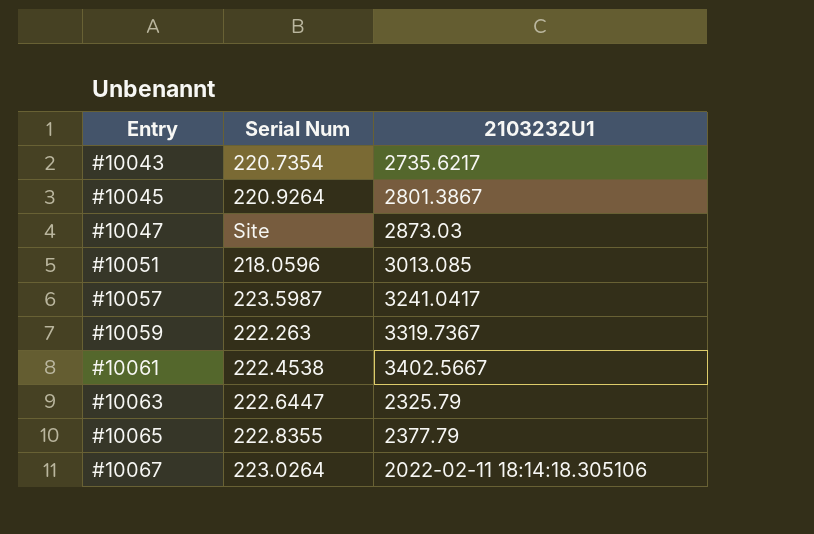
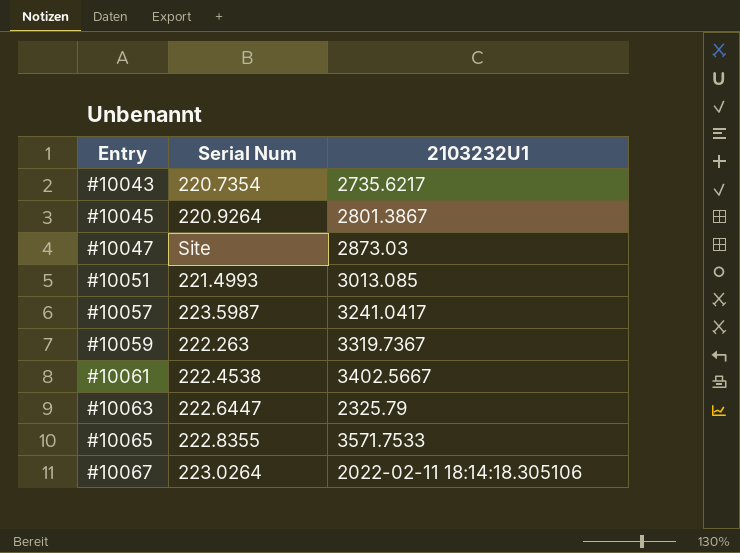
#10051 | Serial Num: 218.0596 -> 221.4993
#10065 | 2103232U1: 2377.79 -> 3571.7533

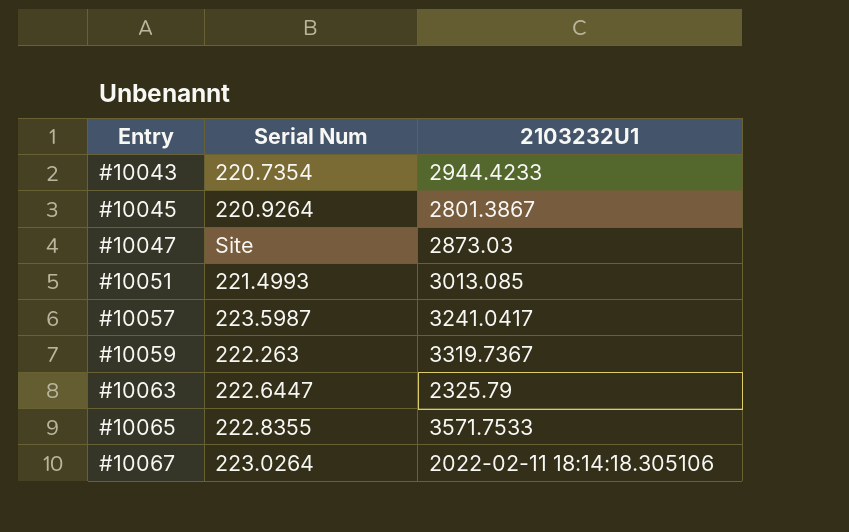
row #10061: 222.4538 | 3402.5667 -> none
#10043 | 2103232U1: 2735.6217 -> 2944.4233

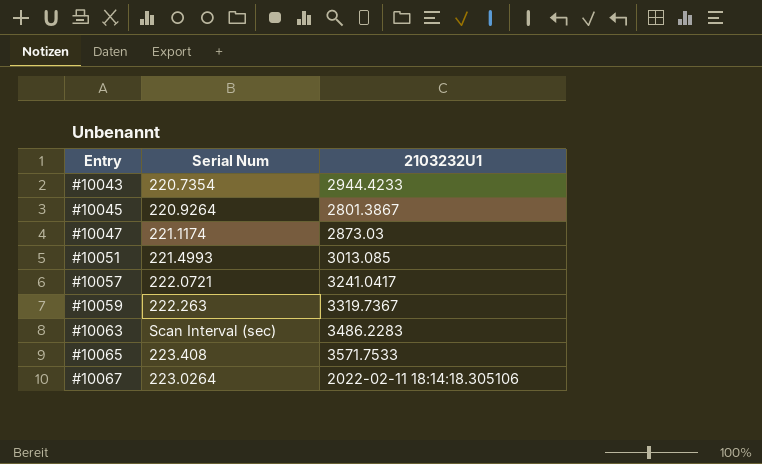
#10047 | Serial Num: Site -> 221.1174
#10057 | Serial Num: 223.5987 -> 222.0721
#10063 | Serial Num: 222.6447 -> Scan Interval (sec)
#10063 | 2103232U1: 2325.79 -> 3486.2283
#10065 | Serial Num: 222.8355 -> 223.408

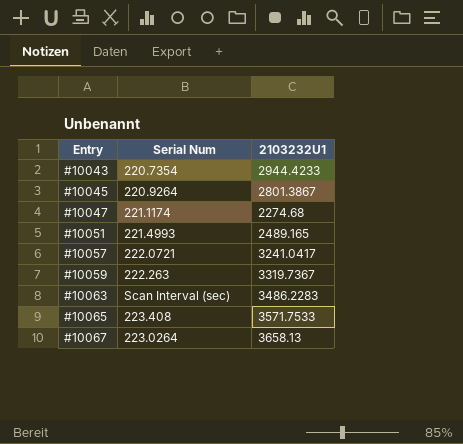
#10047 | 2103232U1: 2873.03 -> 2274.68
#10051 | 2103232U1: 3013.085 -> 2489.165
#10067 | 2103232U1: 2022-02-11 18:14:18.305106 -> 3658.13

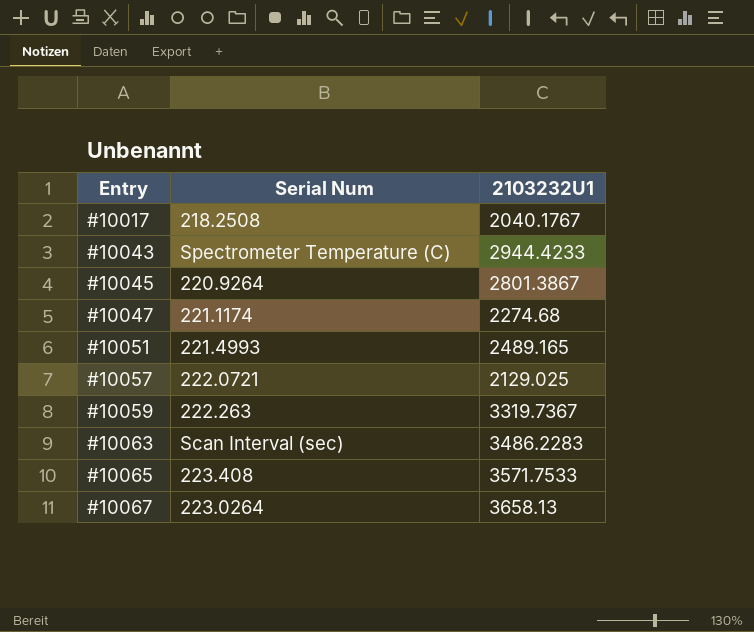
row #10017: none -> 218.2508 | 2040.1767
#10043 | Serial Num: 220.7354 -> Spectrometer Temperature (C)
#10057 | 2103232U1: 3241.0417 -> 2129.025

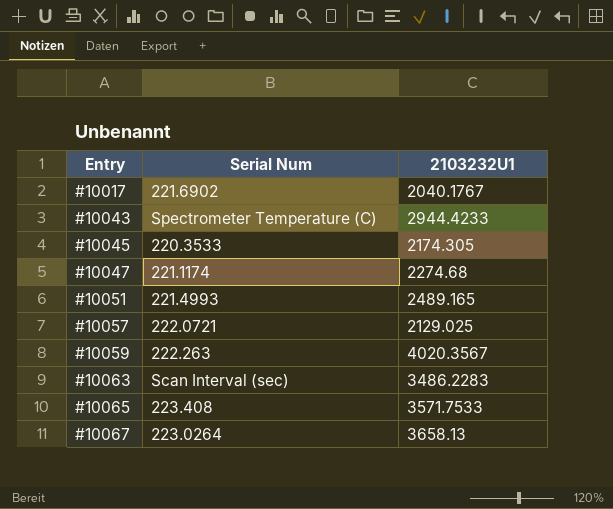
#10017 | Serial Num: 218.2508 -> 221.6902
#10045 | Serial Num: 220.9264 -> 220.3533
#10045 | 2103232U1: 2801.3867 -> 2174.305
#10059 | 2103232U1: 3319.7367 -> 4020.3567

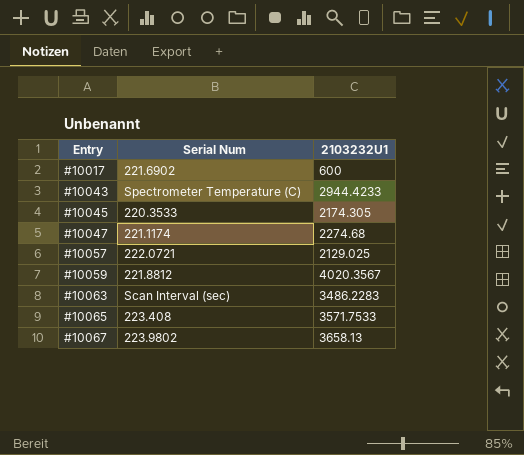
row #10051: 221.4993 | 2489.165 -> none
#10017 | 2103232U1: 2040.1767 -> 600
#10059 | Serial Num: 222.263 -> 221.8812
#10067 | Serial Num: 223.0264 -> 223.9802

